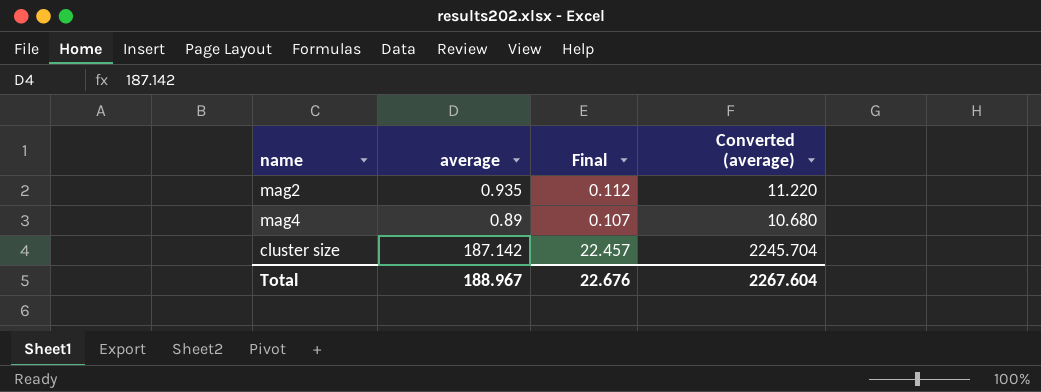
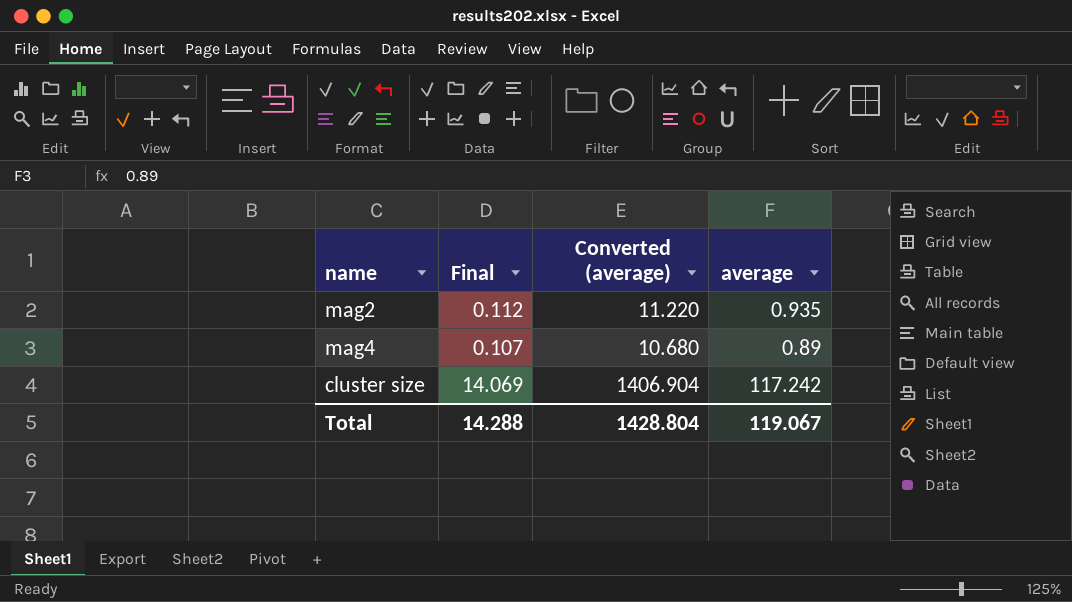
column average | position: 2 -> 4
cluster size | Final: 22.457 -> 14.069
cluster size | Converted (average): 2245.704 -> 1406.904
cluster size | average: 187.142 -> 117.242
Total | Final: 22.676 -> 14.288
Total | Converted (average): 2267.604 -> 1428.804
Total | average: 188.967 -> 119.067

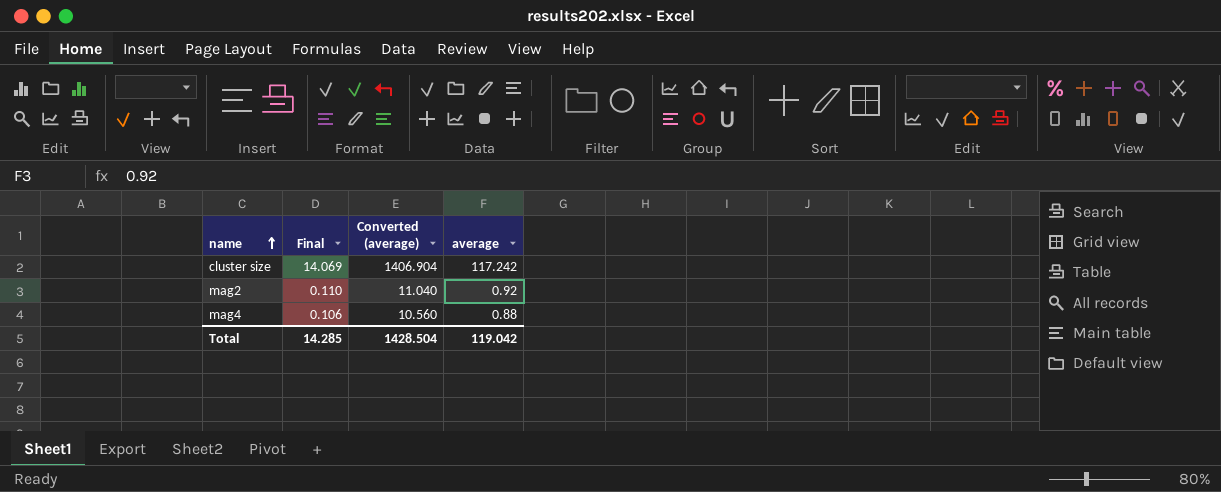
row order: none -> name ascending
mag2 | Final: 0.112 -> 0.110
mag2 | Converted (average): 11.220 -> 11.040
mag2 | average: 0.935 -> 0.92
mag4 | Final: 0.107 -> 0.106
mag4 | Converted (average): 10.680 -> 10.560
mag4 | average: 0.89 -> 0.88
Total | Final: 14.288 -> 14.285
Total | Converted (average): 1428.804 -> 1428.504
Total | average: 119.067 -> 119.042

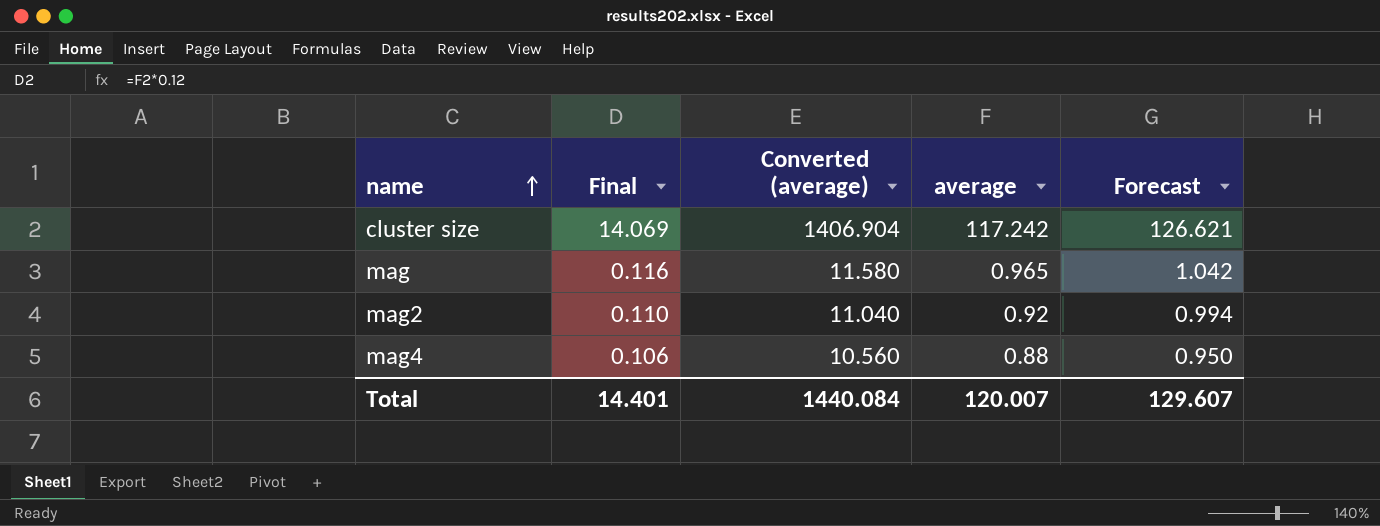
column Forecast | formula: none -> [average] * 1.08
row mag: none -> 0.116 | 11.580 | 0.965 | 1.042
Total | Final: 14.285 -> 14.401
Total | Converted (average): 1428.504 -> 1440.084
Total | average: 119.042 -> 120.007

